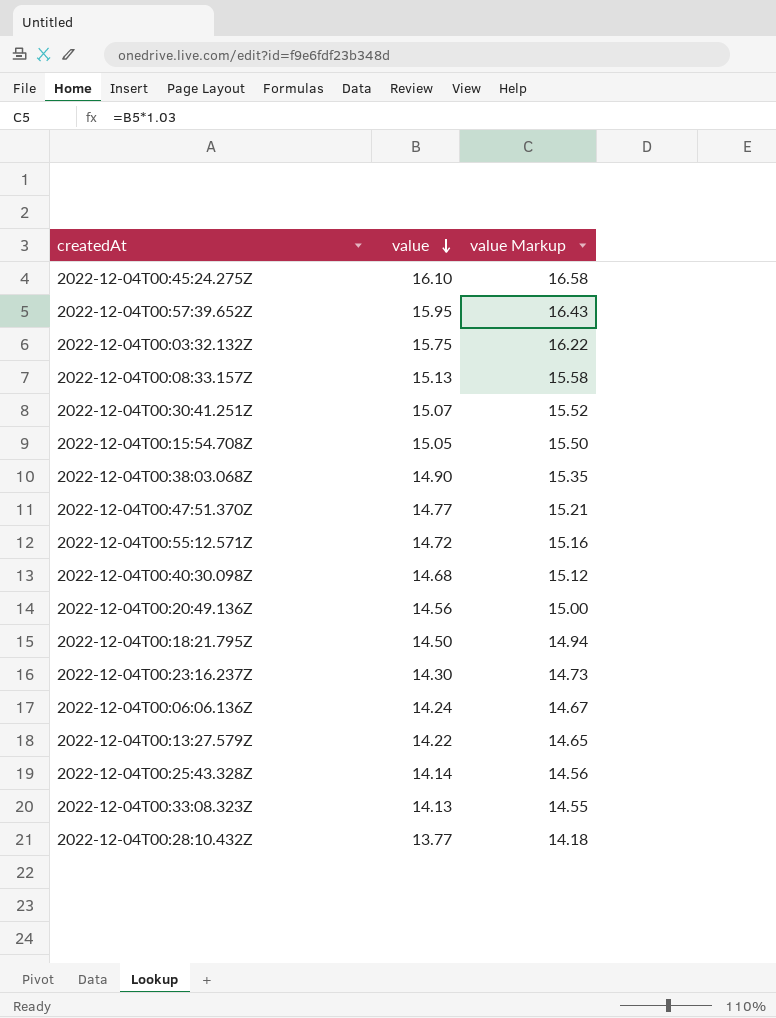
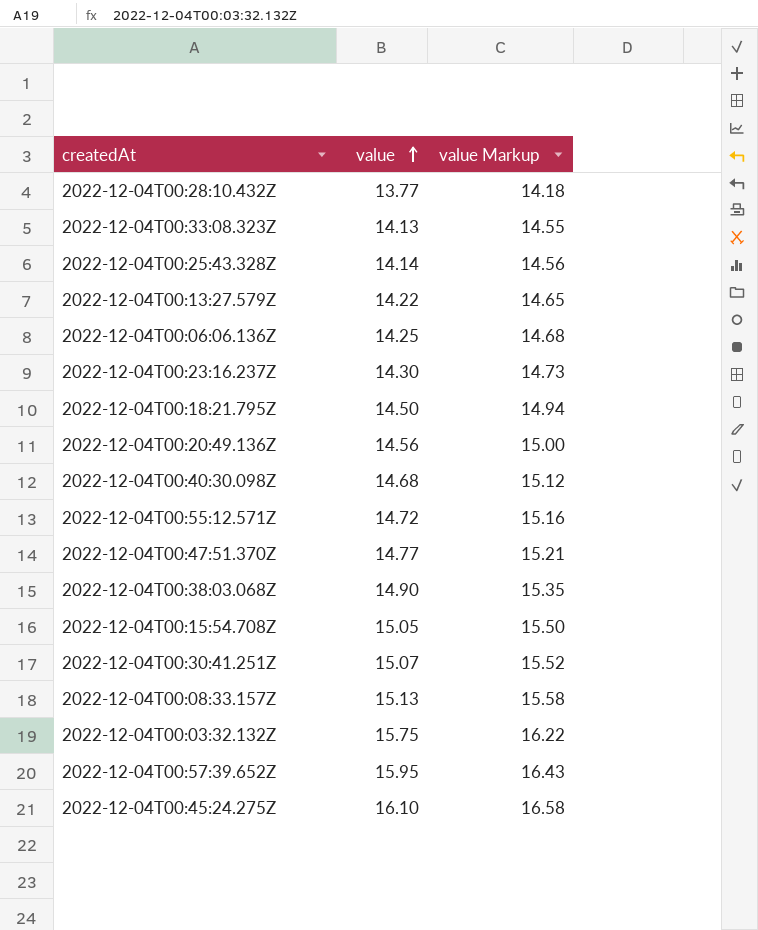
row order: value descending -> value ascending
2022-12-04T00:06:06.136Z | value: 14.24 -> 14.25
2022-12-04T00:06:06.136Z | value Markup: 14.67 -> 14.68

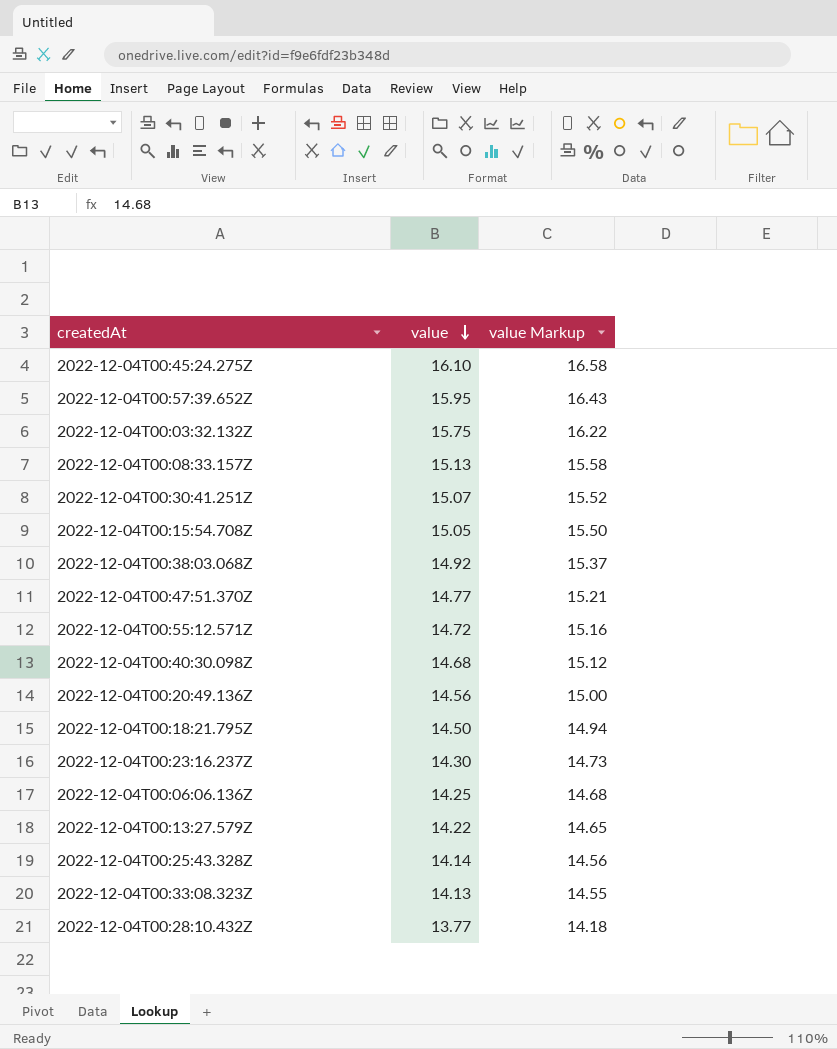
row order: value ascending -> value descending
2022-12-04T00:38:03.068Z | value: 14.90 -> 14.92
2022-12-04T00:38:03.068Z | value Markup: 15.35 -> 15.37

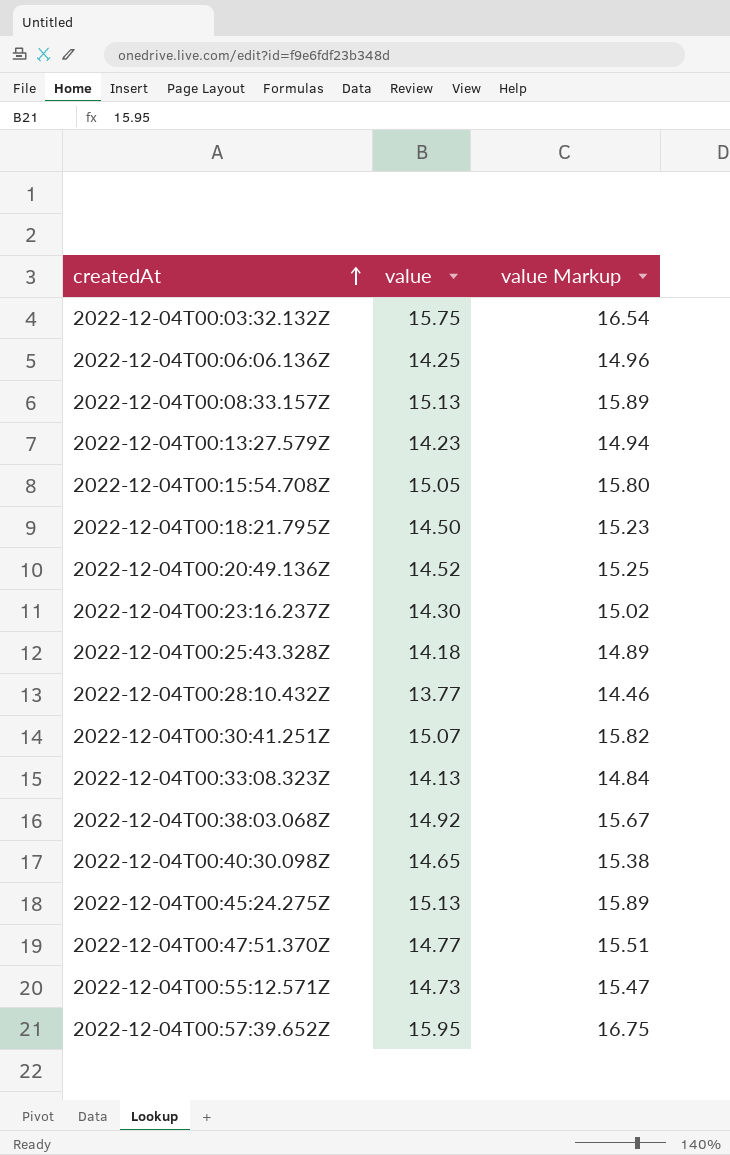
row order: value descending -> createdAt ascending
column value Markup | formula: [value] * 1.03 -> [value] * 1.05
2022-12-04T00:13:27.579Z | value: 14.22 -> 14.23
2022-12-04T00:20:49.136Z | value: 14.56 -> 14.52
2022-12-04T00:25:43.328Z | value: 14.14 -> 14.18
2022-12-04T00:40:30.098Z | value: 14.68 -> 14.65
2022-12-04T00:45:24.275Z | value: 16.10 -> 15.13
2022-12-04T00:55:12.571Z | value: 14.72 -> 14.73

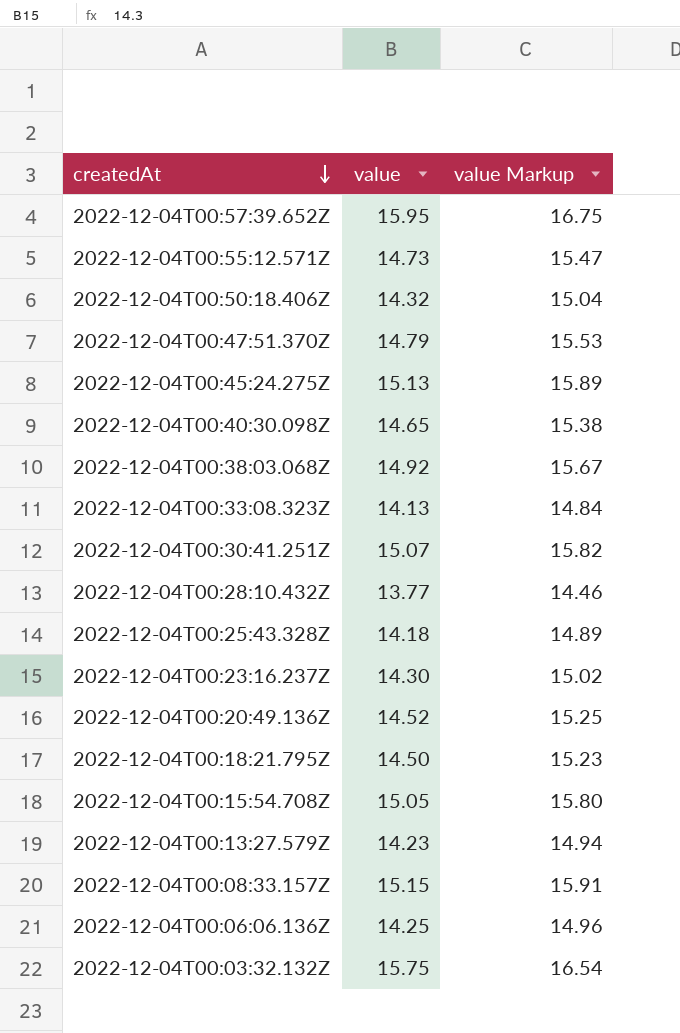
row order: createdAt ascending -> createdAt descending
row 2022-12-04T00:50:18.406Z: none -> 14.32 | 15.04
2022-12-04T00:47:51.370Z | value: 14.77 -> 14.79
2022-12-04T00:47:51.370Z | value Markup: 15.51 -> 15.53
2022-12-04T00:08:33.157Z | value: 15.13 -> 15.15
2022-12-04T00:08:33.157Z | value Markup: 15.89 -> 15.91

